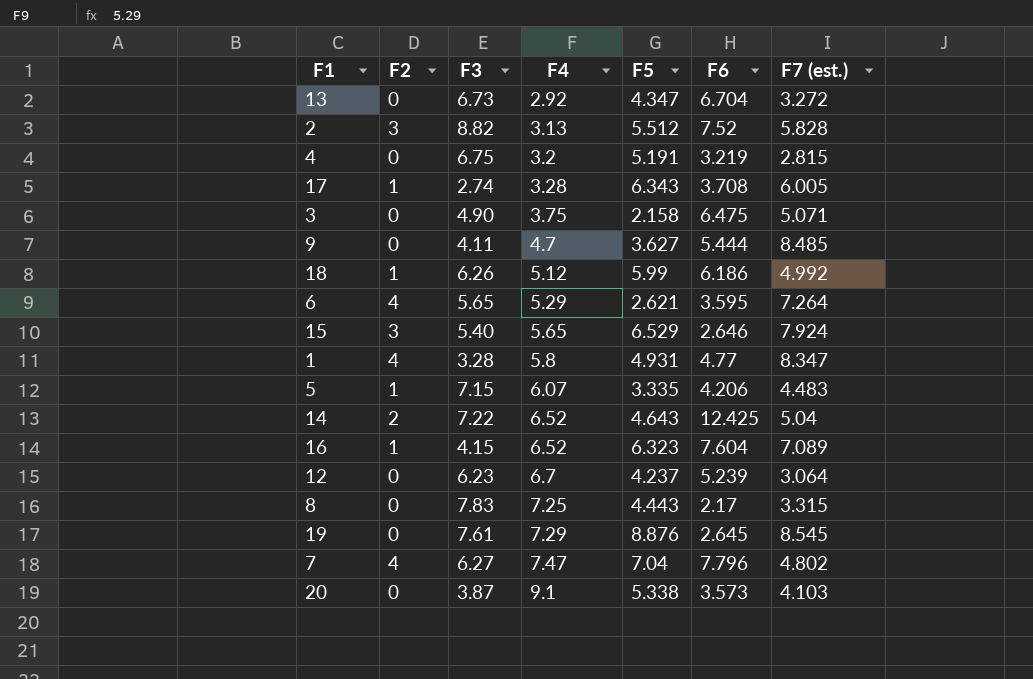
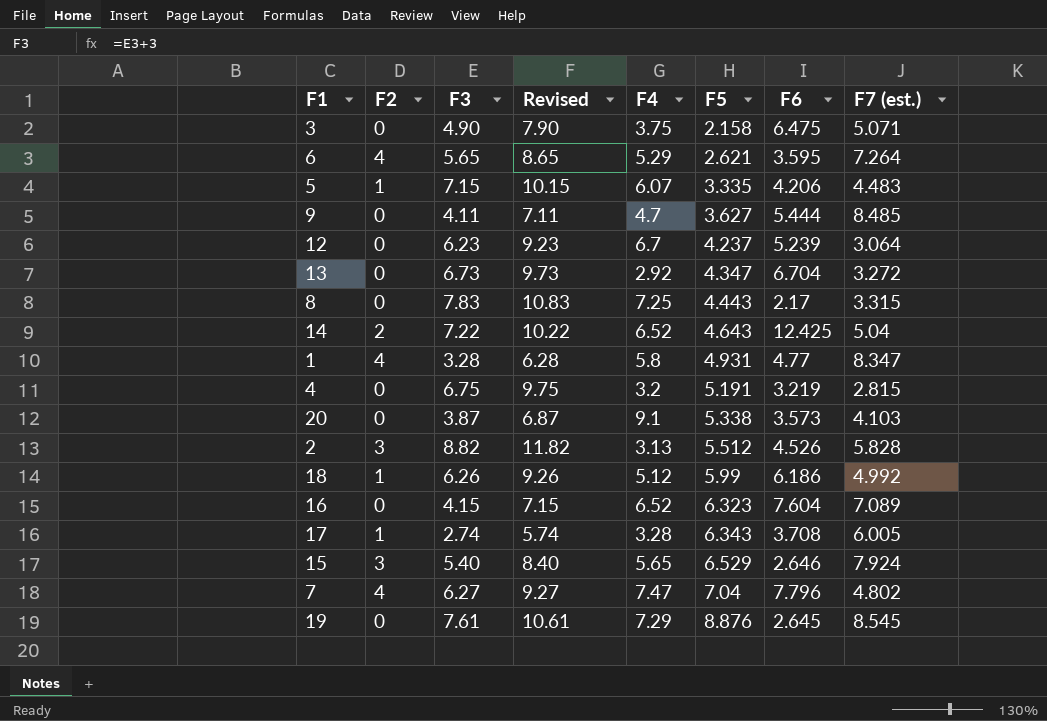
row order: F4 ascending -> F5 ascending
column Revised | formula: none -> [F3] + 3
2 | F6: 7.52 -> 4.526
16 | F2: 1 -> 0

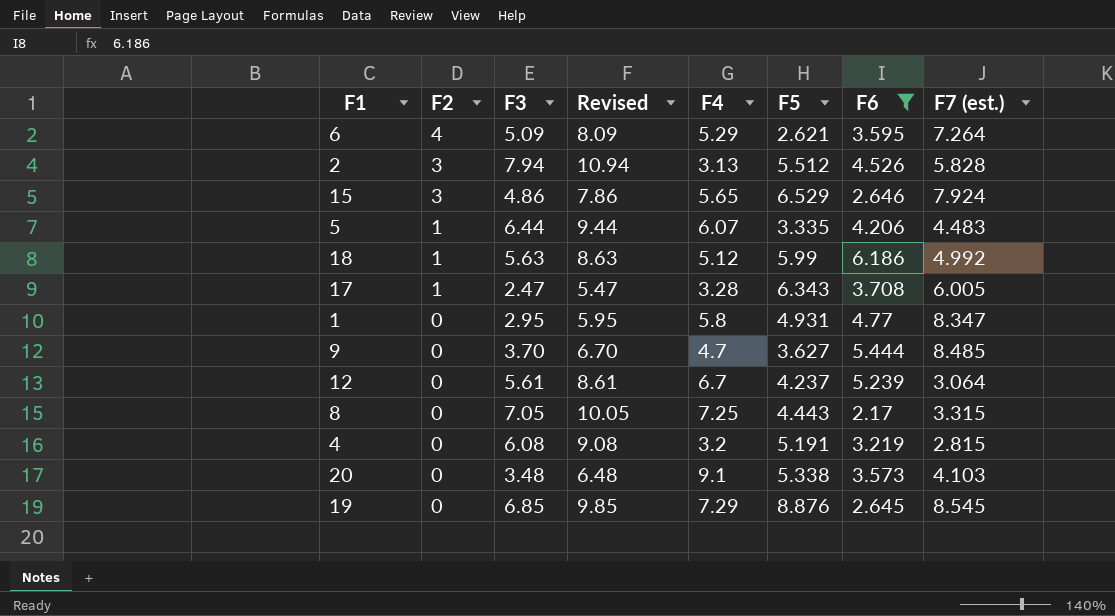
filter: none -> F6 <= 6.186
row order: F5 ascending -> F2 descending
6 | F3: 5.65 -> 5.09
6 | Revised: 8.65 -> 8.09
2 | F3: 8.82 -> 7.94
2 | Revised: 11.82 -> 10.94
15 | F3: 5.40 -> 4.86
15 | Revised: 8.40 -> 7.86
5 | F3: 7.15 -> 6.44
5 | Revised: 10.15 -> 9.44
18 | F3: 6.26 -> 5.63
18 | Revised: 9.26 -> 8.63
17 | F3: 2.74 -> 2.47
17 | Revised: 5.74 -> 5.47
1 | F2: 4 -> 0
1 | F3: 3.28 -> 2.95
1 | Revised: 6.28 -> 5.95
9 | F3: 4.11 -> 3.70
9 | Revised: 7.11 -> 6.70
12 | F3: 6.23 -> 5.61
12 | Revised: 9.23 -> 8.61
8 | F3: 7.83 -> 7.05
8 | Revised: 10.83 -> 10.05
4 | F3: 6.75 -> 6.08
4 | Revised: 9.75 -> 9.08
20 | F3: 3.87 -> 3.48
20 | Revised: 6.87 -> 6.48
19 | F3: 7.61 -> 6.85
19 | Revised: 10.61 -> 9.85

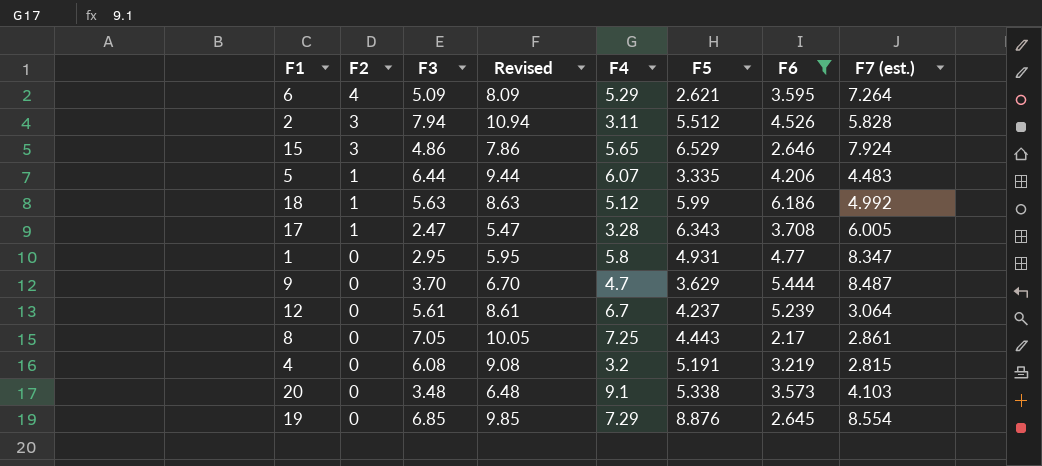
2 | F4: 3.13 -> 3.11
9 | F5: 3.627 -> 3.629
9 | F7 (est.): 8.485 -> 8.487
8 | F7 (est.): 3.315 -> 2.861
19 | F7 (est.): 8.545 -> 8.554

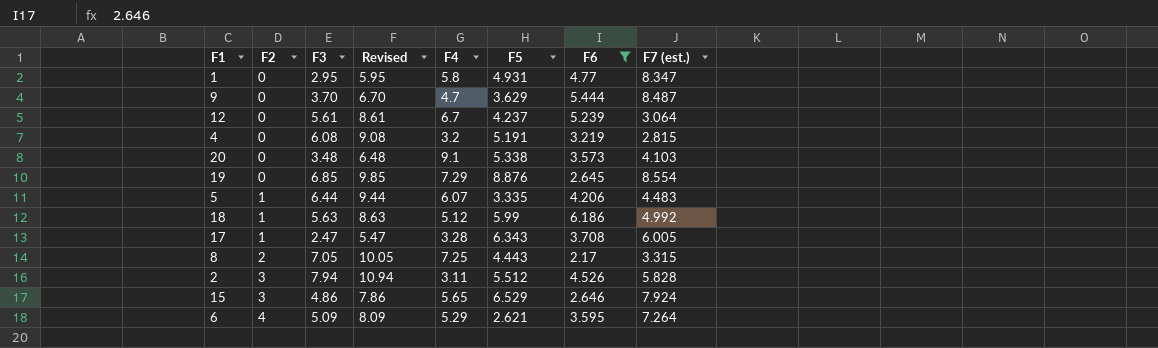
row order: F2 descending -> F2 ascending
8 | F2: 0 -> 2
8 | F7 (est.): 2.861 -> 3.315

